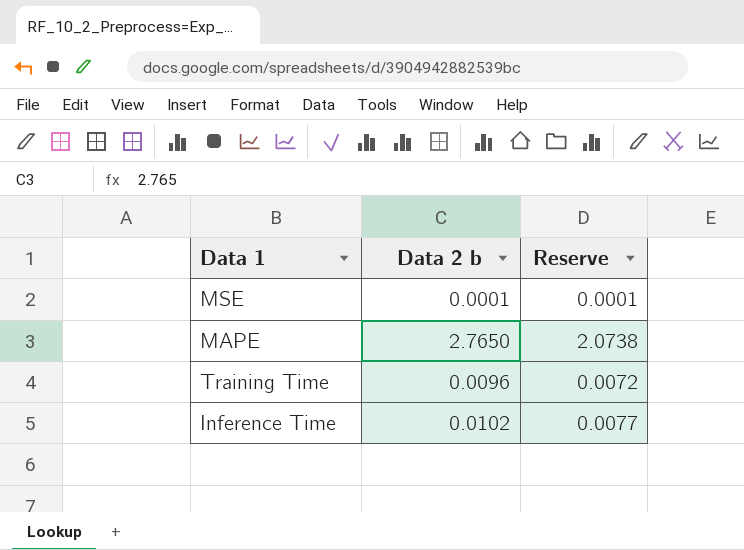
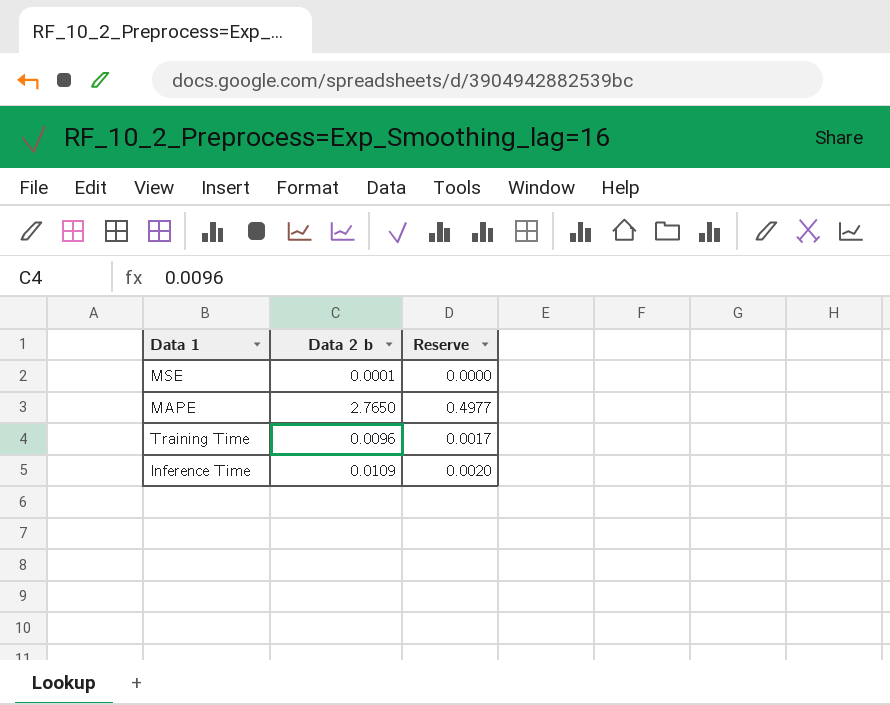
column Reserve | formula: [Data 2 b] * 0.75 -> [Data 2 b] * 0.18
Inference Time | Data 2 b: 0.0102 -> 0.0109

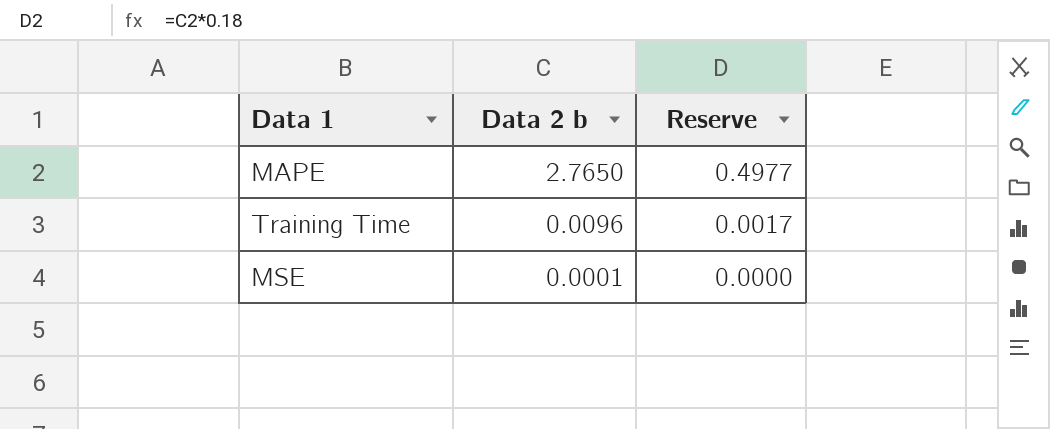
row order: none -> Data 2 b descending
row Inference Time: 0.0109 | 0.0020 -> none

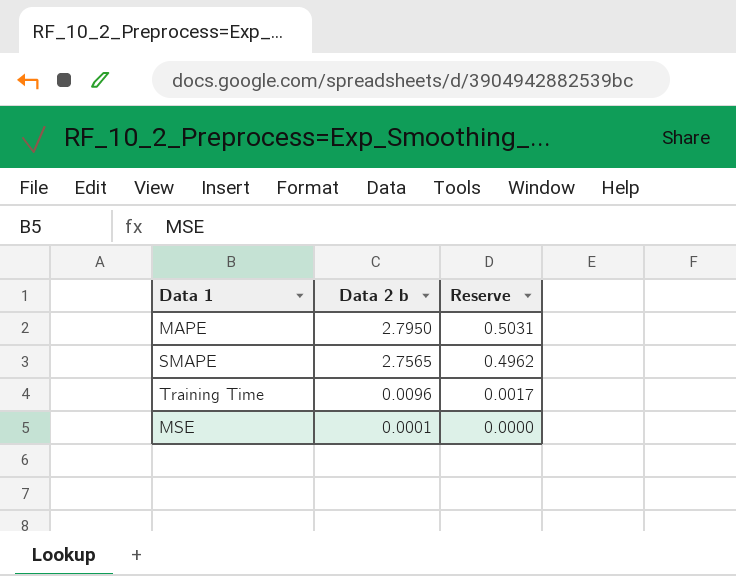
MAPE | Data 2 b: 2.7650 -> 2.7950
MAPE | Reserve: 0.4977 -> 0.5031
row SMAPE: none -> 2.7565 | 0.4962

